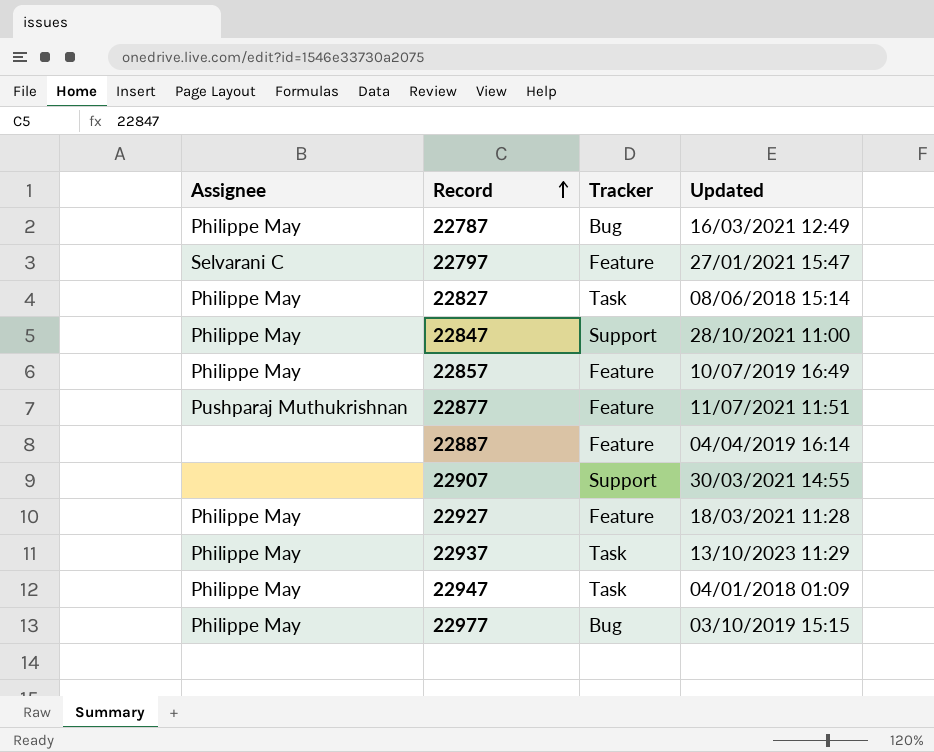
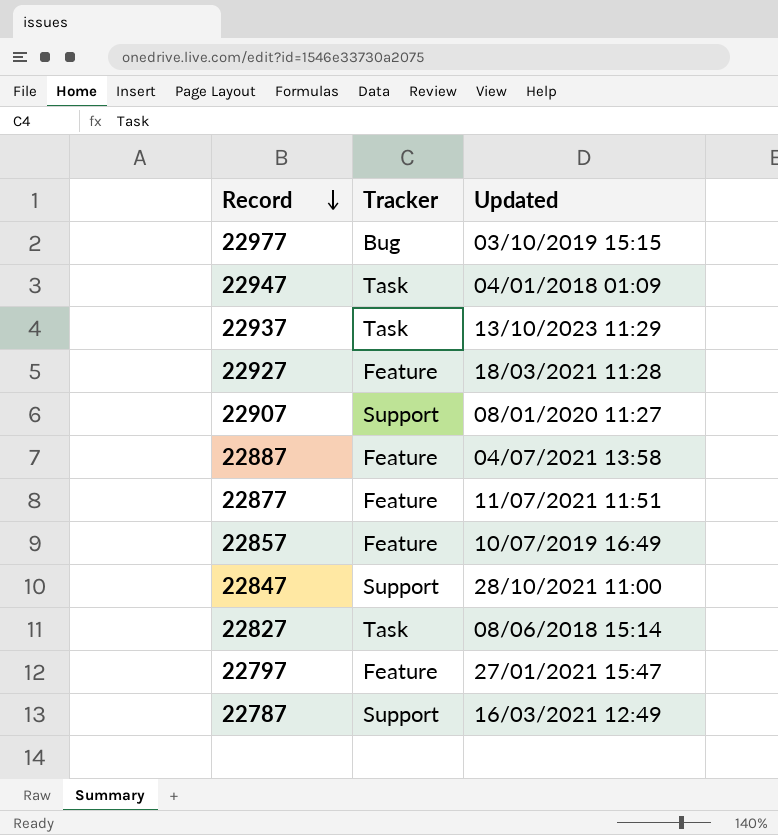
row order: Record ascending -> Record descending
column Assignee | position: 1 -> none
22907 | Updated: 30/03/2021 14:55 -> 08/01/2020 11:27
22887 | Updated: 04/04/2019 16:14 -> 04/07/2021 13:58
22787 | Tracker: Bug -> Support

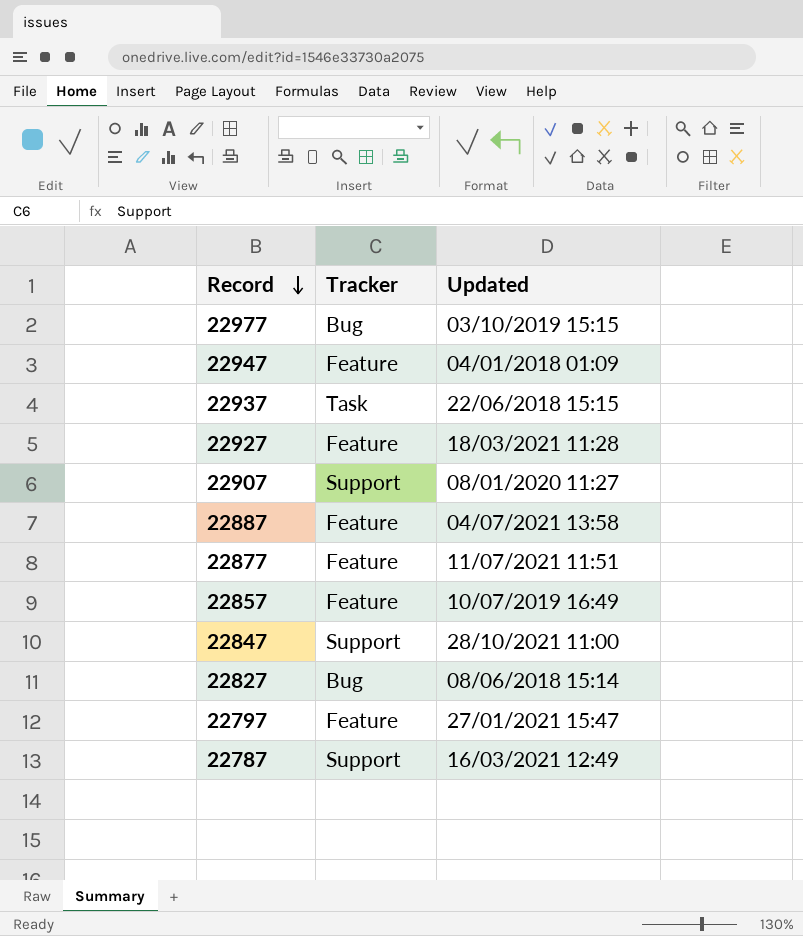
22947 | Tracker: Task -> Feature
22937 | Updated: 13/10/2023 11:29 -> 22/06/2018 15:15
22827 | Tracker: Task -> Bug

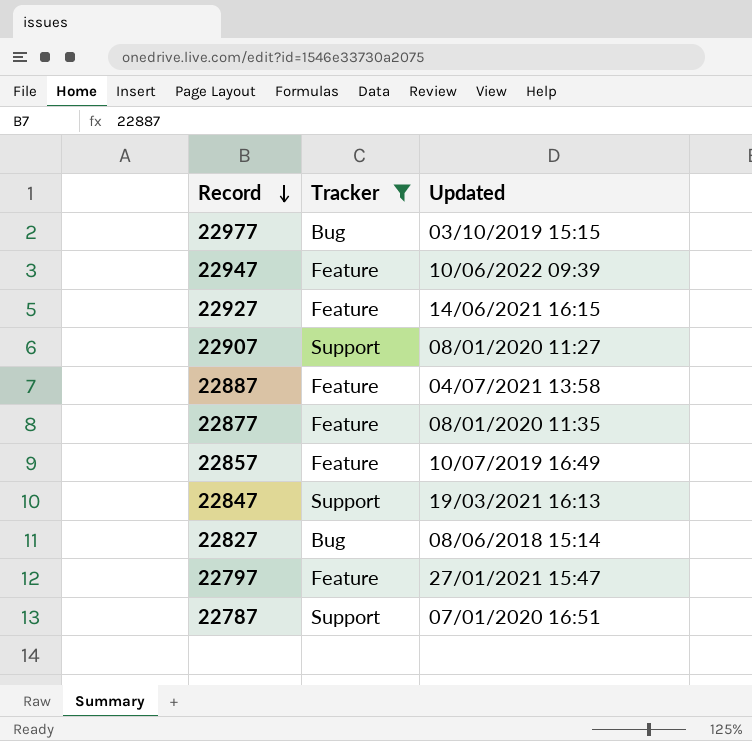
filter: none -> Tracker != Task
22947 | Updated: 04/01/2018 01:09 -> 10/06/2022 09:39
22927 | Updated: 18/03/2021 11:28 -> 14/06/2021 16:15
22877 | Updated: 11/07/2021 11:51 -> 08/01/2020 11:35
22847 | Updated: 28/10/2021 11:00 -> 19/03/2021 16:13
22787 | Updated: 16/03/2021 12:49 -> 07/01/2020 16:51

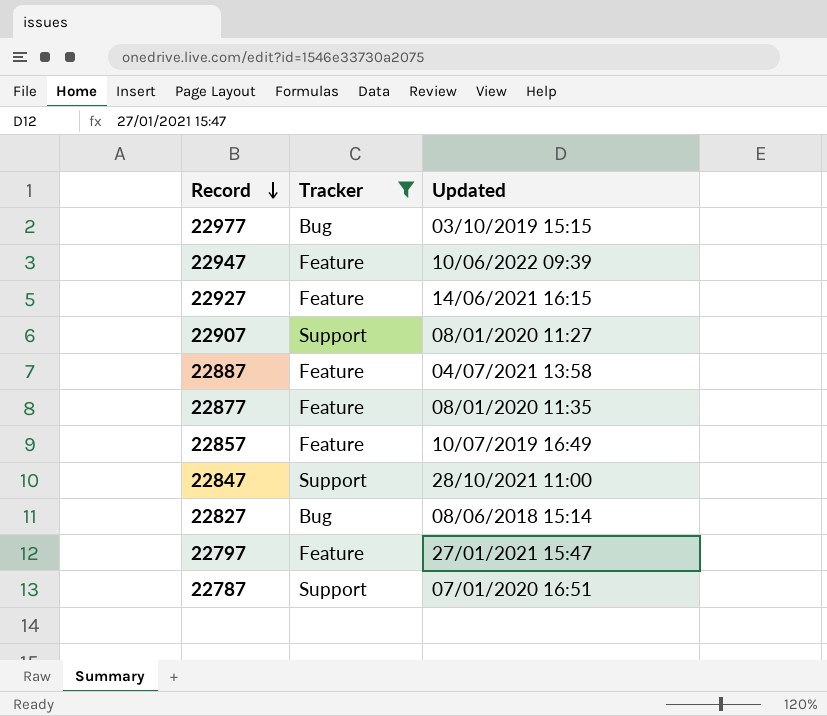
22847 | Updated: 19/03/2021 16:13 -> 28/10/2021 11:00

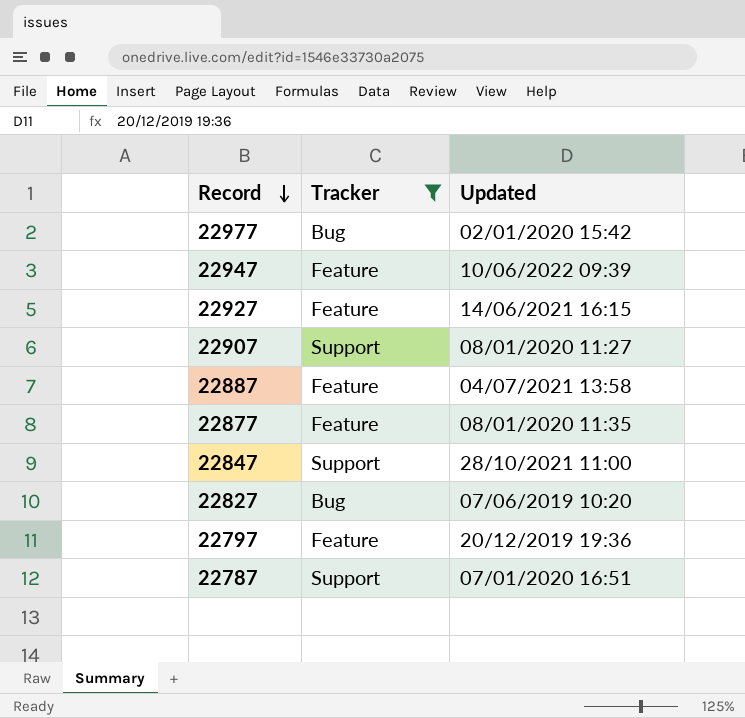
row 22857: Feature | 10/07/2019 16:49 -> none
22977 | Updated: 03/10/2019 15:15 -> 02/01/2020 15:42
22827 | Updated: 08/06/2018 15:14 -> 07/06/2019 10:20
22797 | Updated: 27/01/2021 15:47 -> 20/12/2019 19:36

